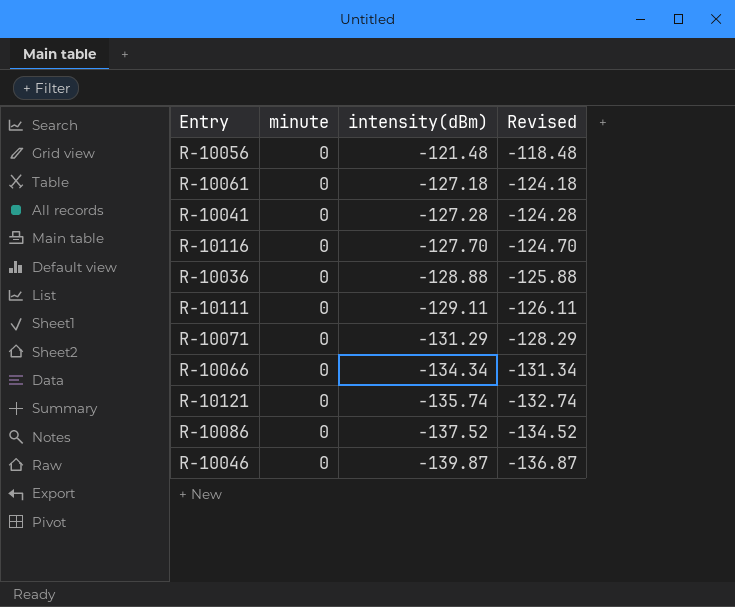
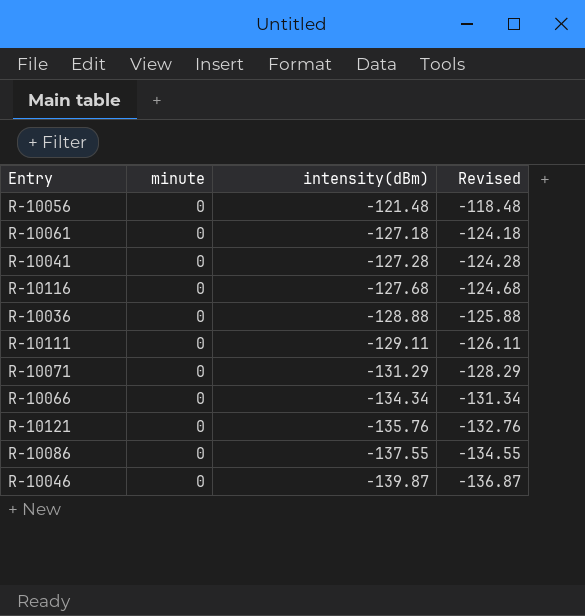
R-10116 | intensity(dBm): -127.70 -> -127.68
R-10116 | Revised: -124.70 -> -124.68
R-10121 | intensity(dBm): -135.74 -> -135.76
R-10121 | Revised: -132.74 -> -132.76
R-10086 | intensity(dBm): -137.52 -> -137.55
R-10086 | Revised: -134.52 -> -134.55

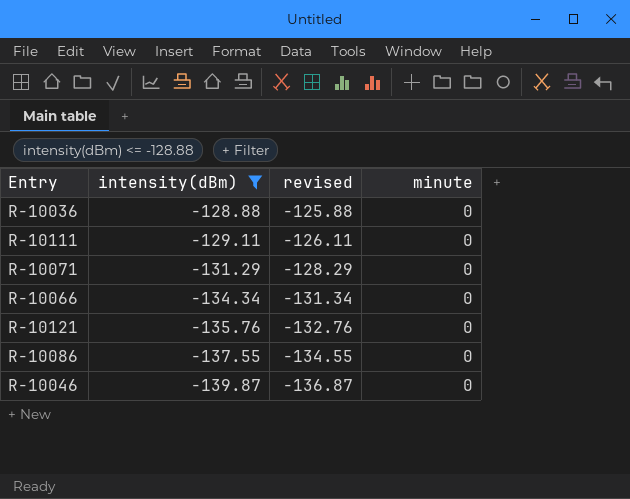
filter: none -> intensity(dBm) <= -128.88
column name: Revised -> revised
column minute | position: 2 -> 4

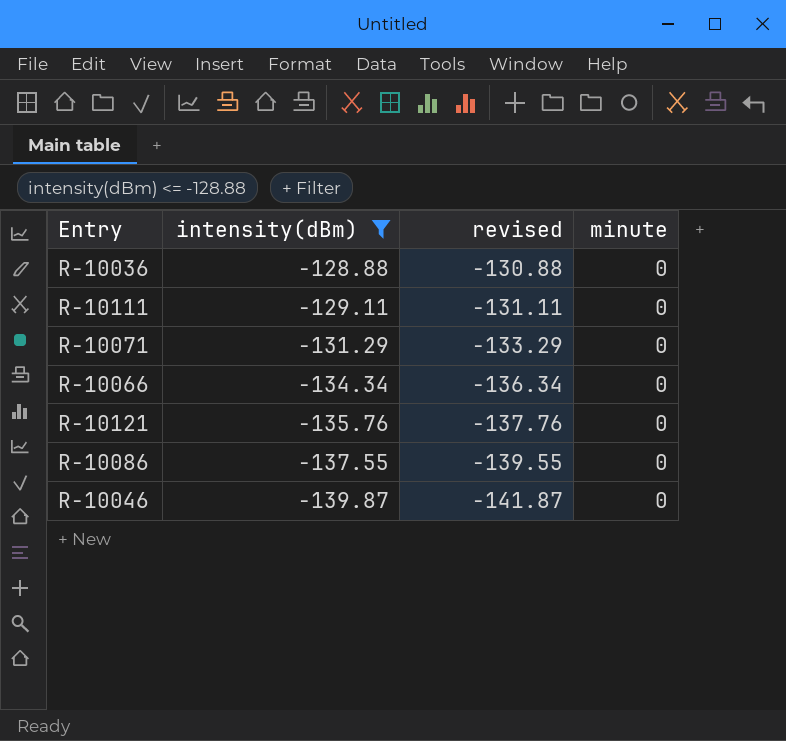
column revised | formula: [intensity(dBm)] + 3 -> [intensity(dBm)] - 2

